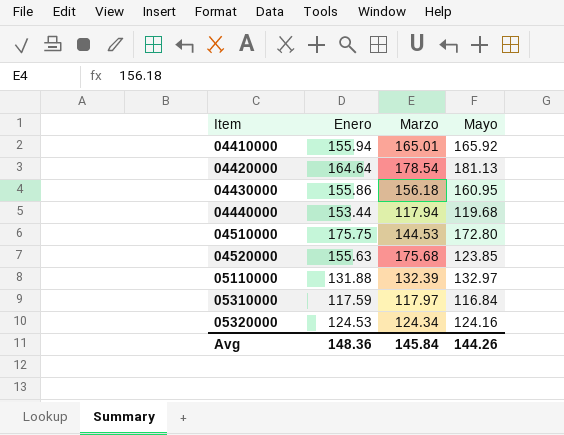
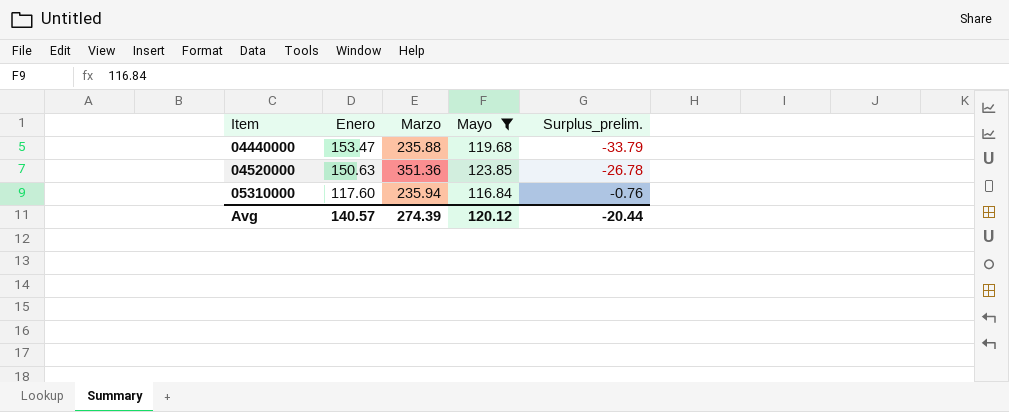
filter: none -> Mayo <= 123.85
column Surplus_prelim. | formula: none -> [Mayo] - [Enero]
04440000 | Enero: 153.44 -> 153.47
04440000 | Marzo: 117.94 -> 235.88
04520000 | Enero: 155.63 -> 150.63
04520000 | Marzo: 175.68 -> 351.36
05310000 | Enero: 117.59 -> 117.60
05310000 | Marzo: 117.97 -> 235.94
Avg | Enero: 148.36 -> 140.57
Avg | Marzo: 145.84 -> 274.39
Avg | Mayo: 144.26 -> 120.12

